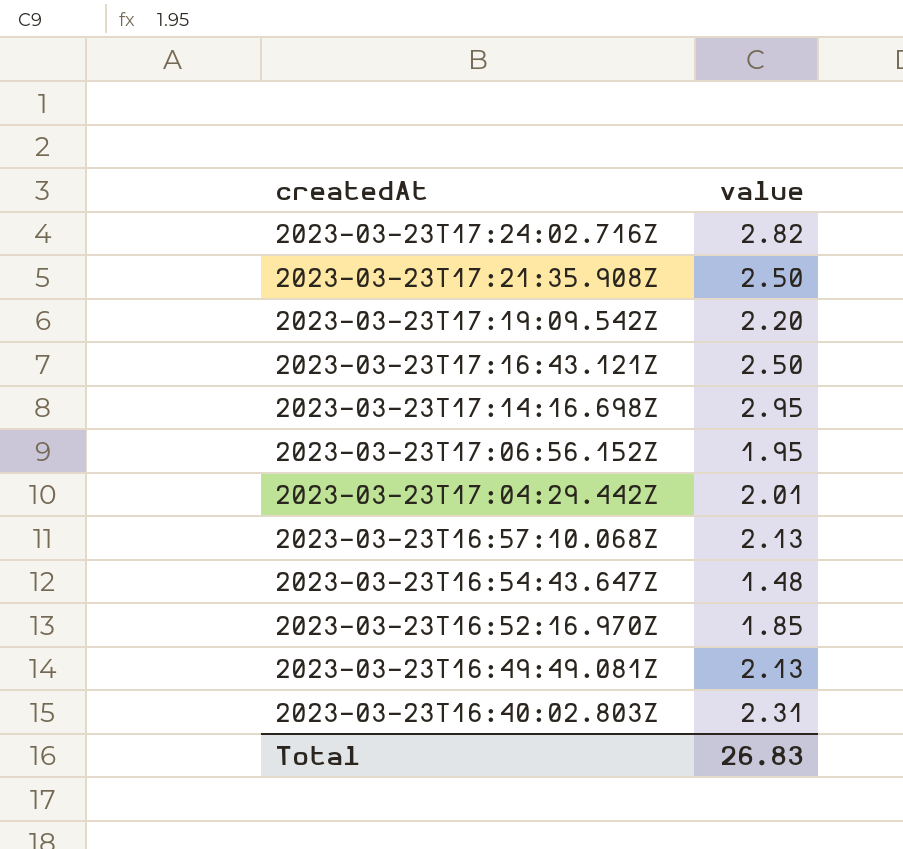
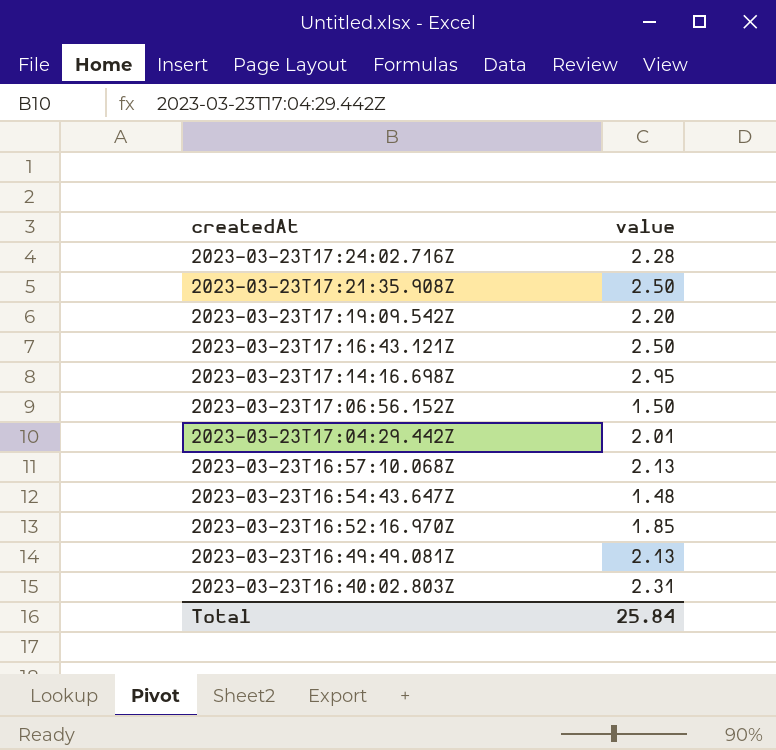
2023-03-23T17:24:02.716Z | value: 2.82 -> 2.28
2023-03-23T17:06:56.152Z | value: 1.95 -> 1.50
Total | value: 26.83 -> 25.84

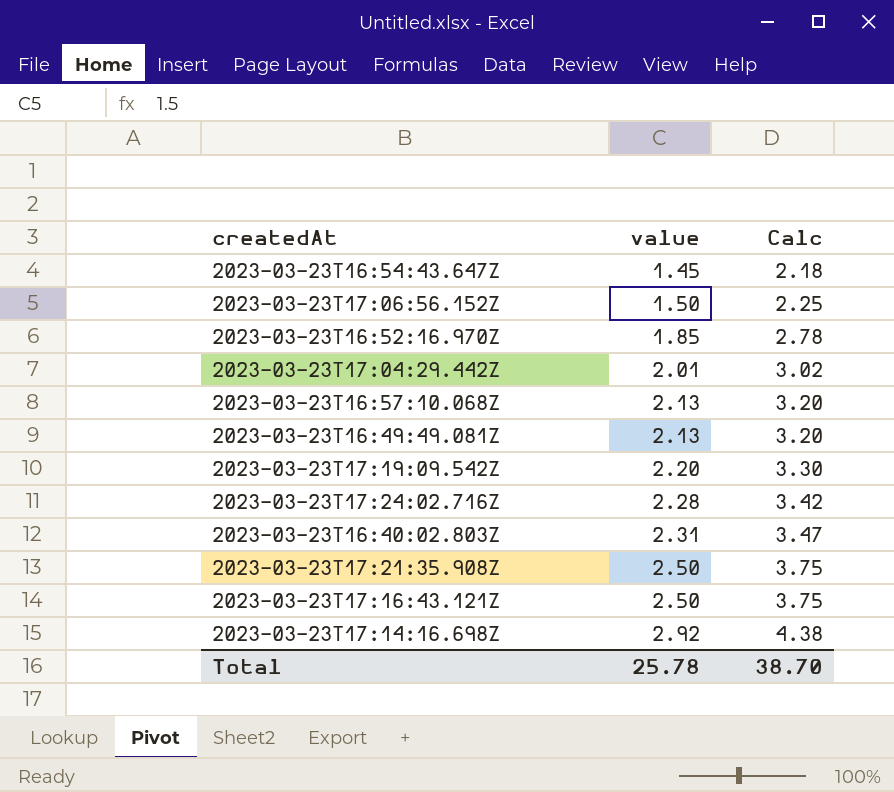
row order: createdAt descending -> value ascending
column Calc | formula: none -> [value] * 1.5
2023-03-23T16:54:43.647Z | value: 1.48 -> 1.45
2023-03-23T17:14:16.698Z | value: 2.95 -> 2.92
Total | value: 25.84 -> 25.78

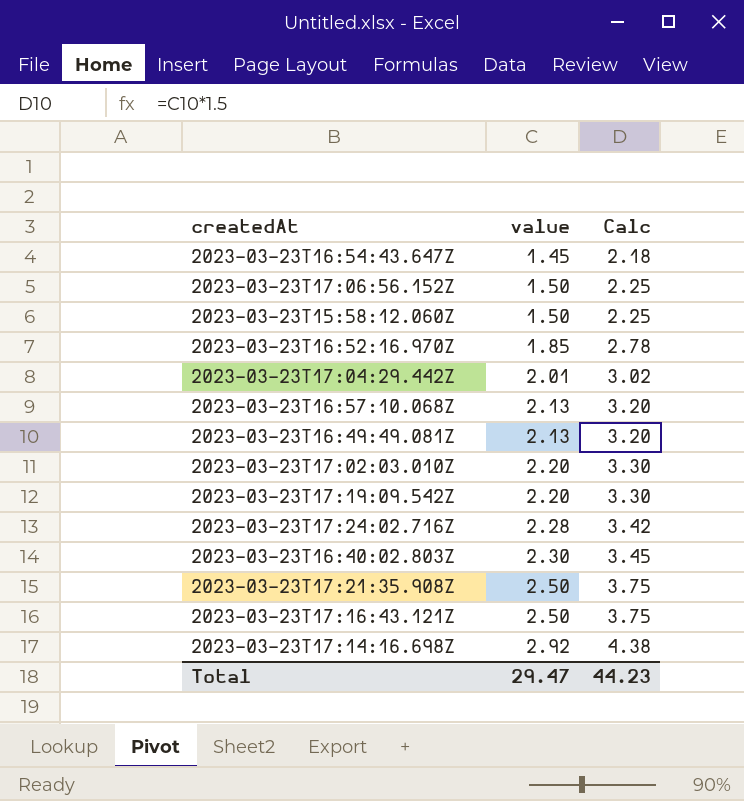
row 2023-03-23T15:58:12.060Z: none -> 1.50 | 2.25
row 2023-03-23T17:02:03.010Z: none -> 2.20 | 3.30
2023-03-23T16:40:02.803Z | value: 2.31 -> 2.30
2023-03-23T16:40:02.803Z | Calc: 3.47 -> 3.45
Total | value: 25.78 -> 29.47
Total | Calc: 38.70 -> 44.23

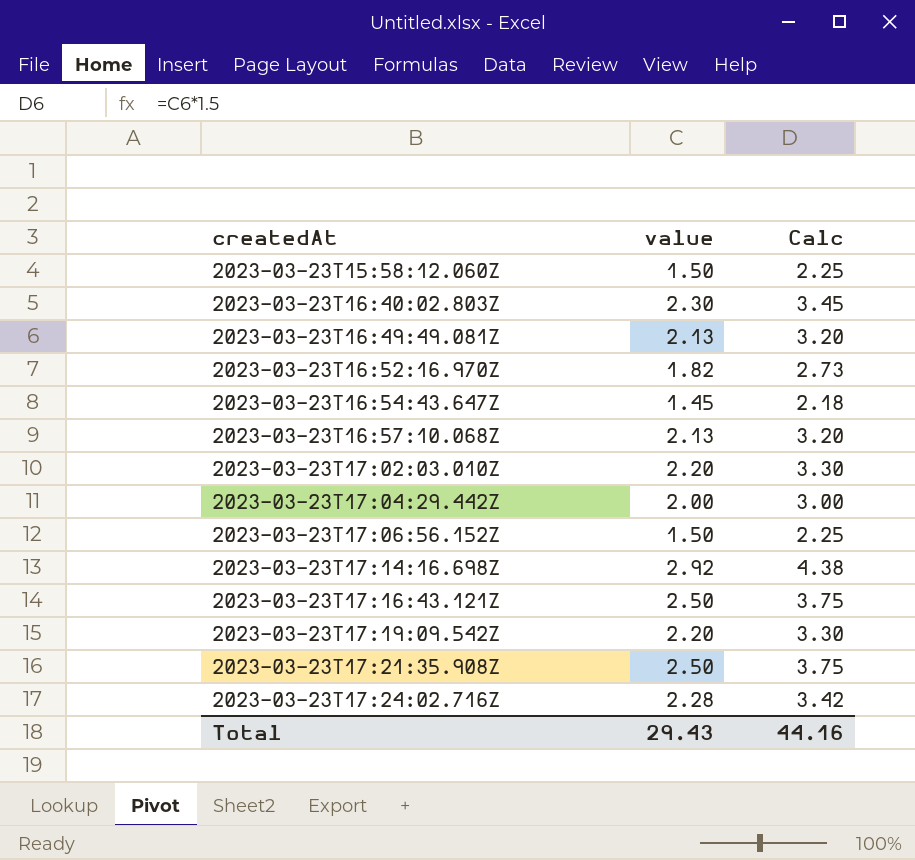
row order: value ascending -> createdAt ascending
2023-03-23T16:52:16.970Z | value: 1.85 -> 1.82
2023-03-23T16:52:16.970Z | Calc: 2.78 -> 2.73
2023-03-23T17:04:29.442Z | value: 2.01 -> 2.00
2023-03-23T17:04:29.442Z | Calc: 3.02 -> 3.00
Total | value: 29.47 -> 29.43
Total | Calc: 44.23 -> 44.16

